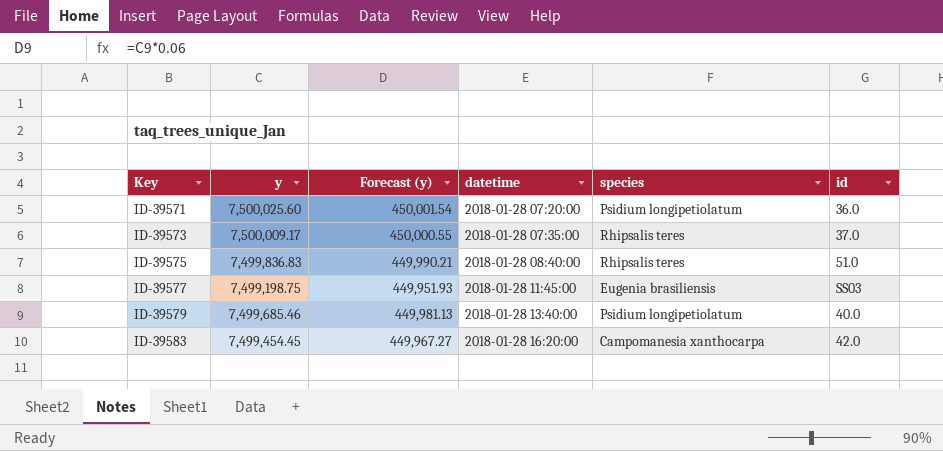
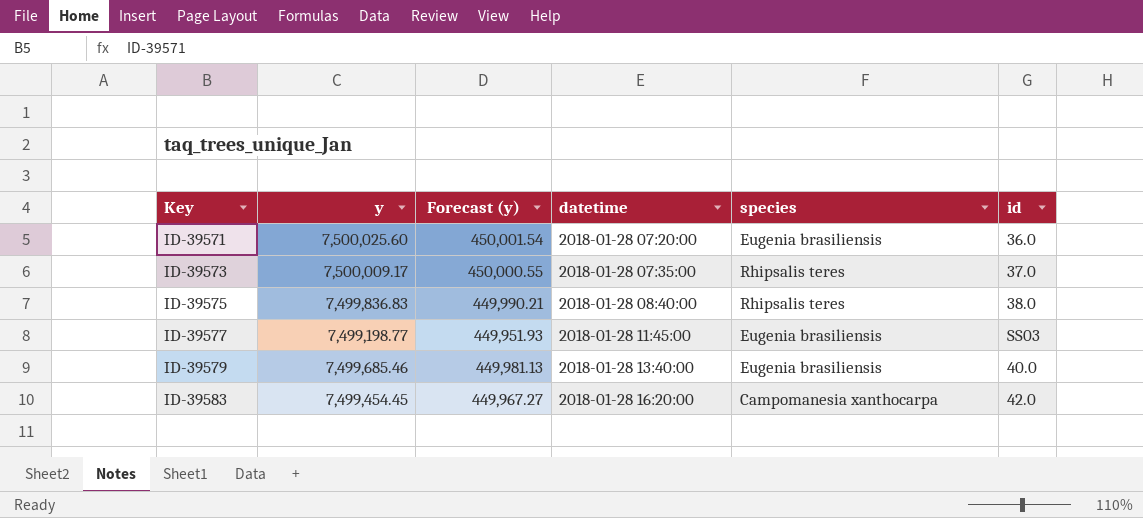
ID-39571 | species: Psidium longipetiolatum -> Eugenia brasiliensis
ID-39575 | id: 51.0 -> 38.0
ID-39577 | y: 7,499,198.75 -> 7,499,198.77
ID-39579 | species: Psidium longipetiolatum -> Eugenia brasiliensis

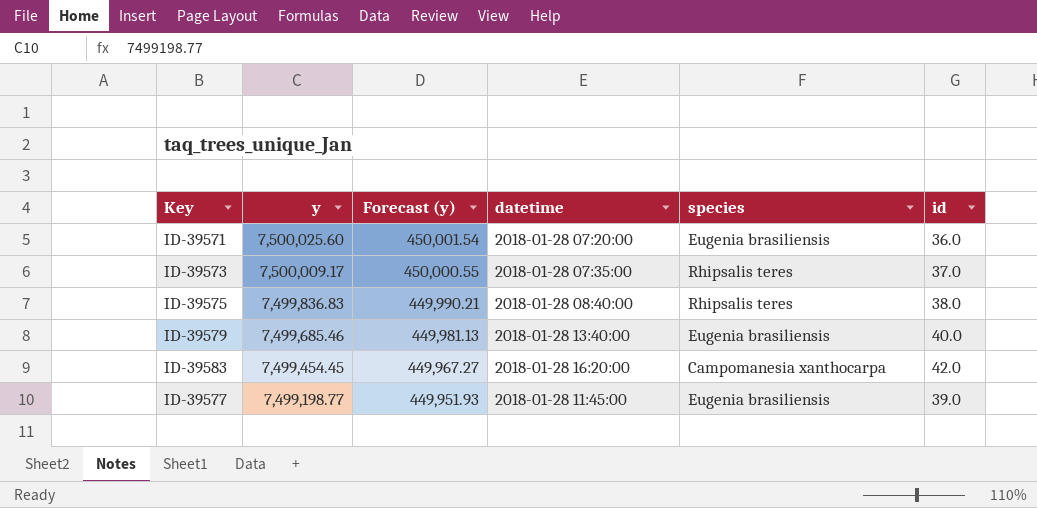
row order: Key ascending -> y descending
ID-39577 | id: SS03 -> 39.0

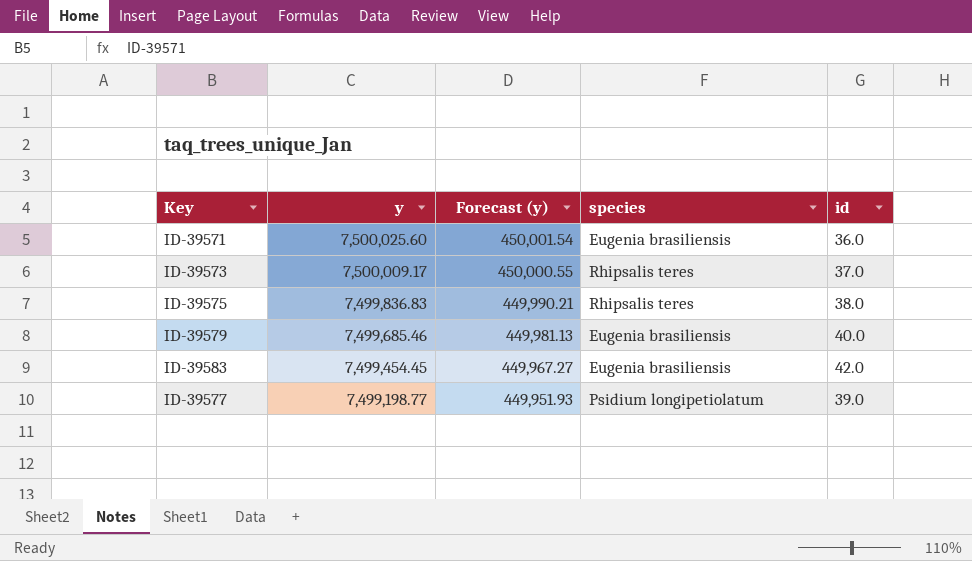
column datetime | position: 4 -> none
ID-39583 | species: Campomanesia xanthocarpa -> Eugenia brasiliensis
ID-39577 | species: Eugenia brasiliensis -> Psidium longipetiolatum

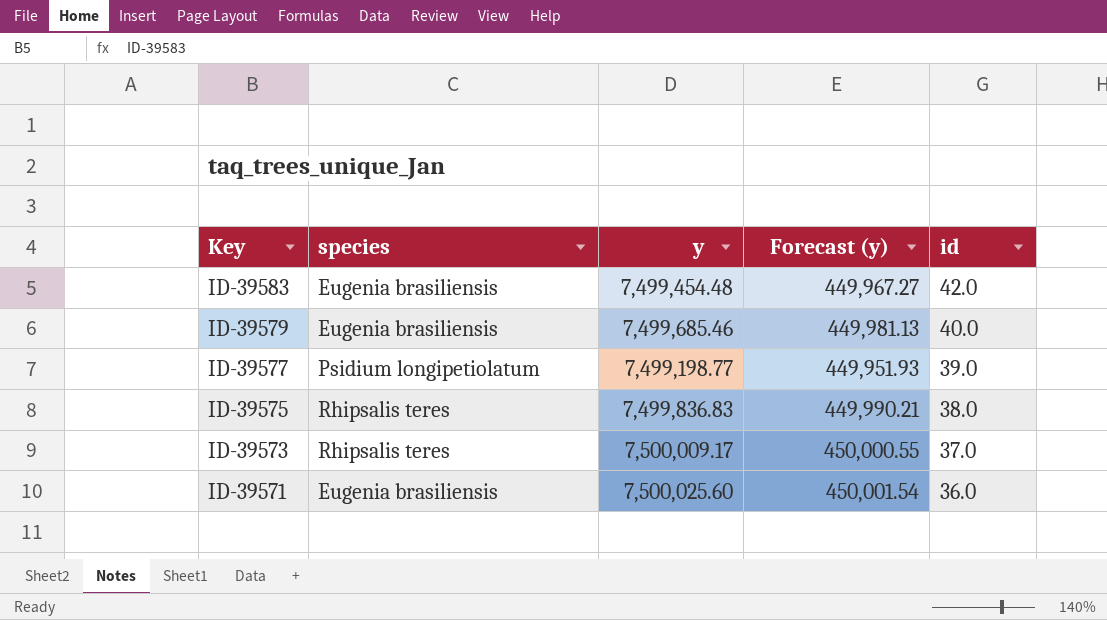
row order: y descending -> Key descending
column species | position: 4 -> 2
ID-39583 | y: 7,499,454.45 -> 7,499,454.48

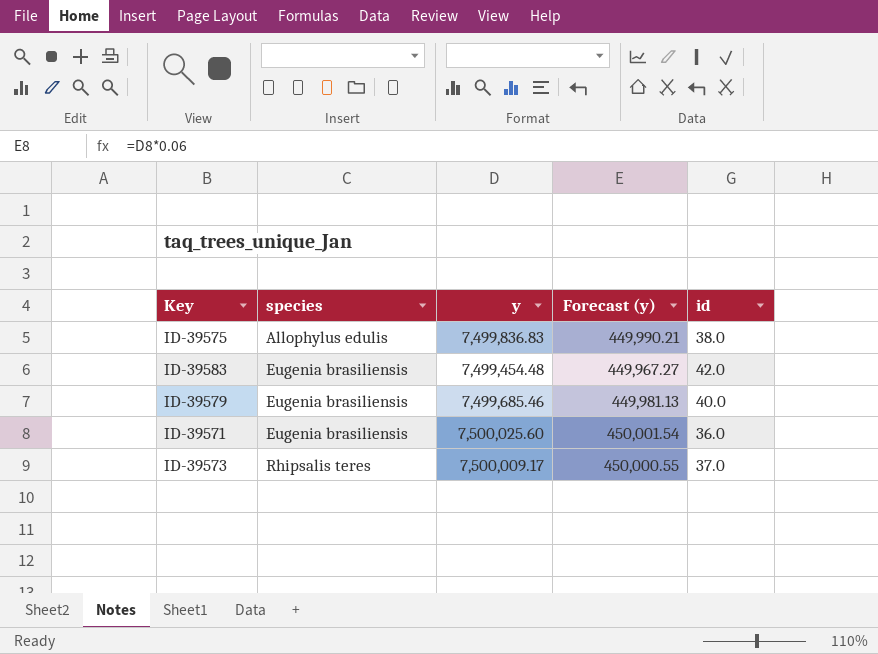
row order: Key descending -> species ascending
row ID-39577: Psidium longipetiolatum | 7,499,198.77 | 449,951.93 | 39.0 -> none
ID-39575 | species: Rhipsalis teres -> Allophylus edulis

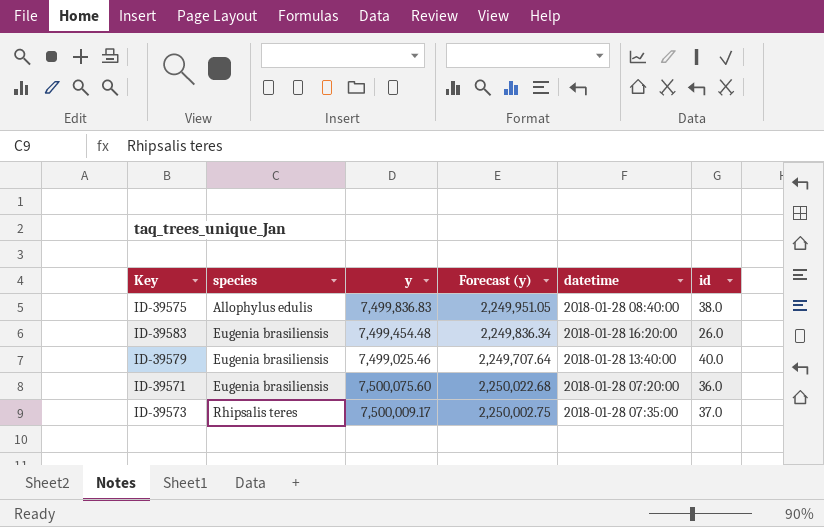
column Forecast (y) | formula: [y] * 0.06 -> [y] * 0.3
column datetime | position: none -> 5
ID-39583 | id: 42.0 -> 26.0
ID-39579 | y: 7,499,685.46 -> 7,499,025.46
ID-39571 | y: 7,500,025.60 -> 7,500,075.60

